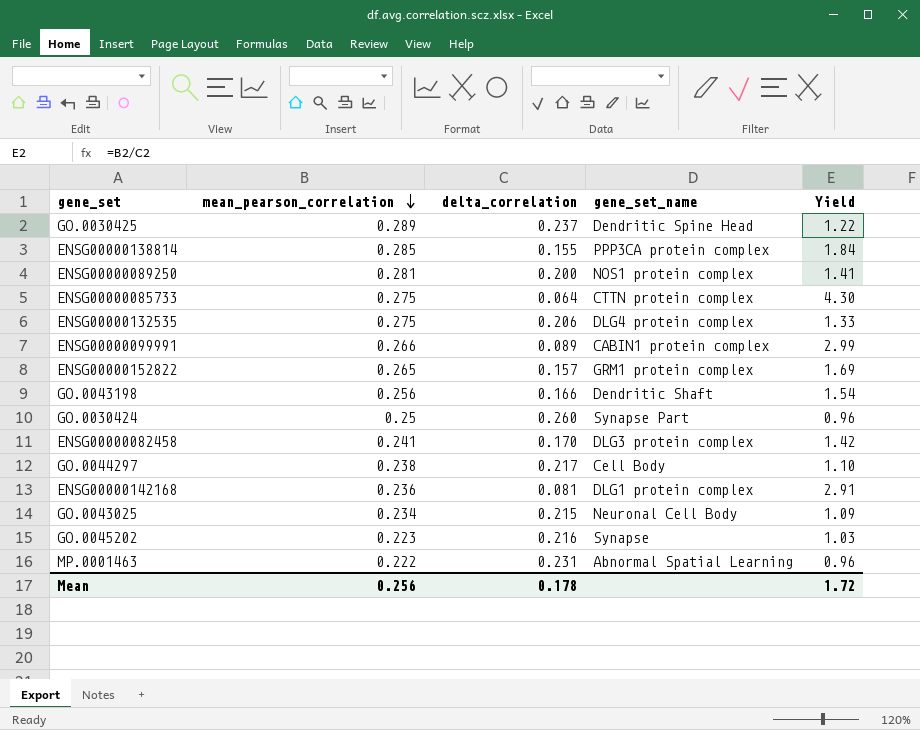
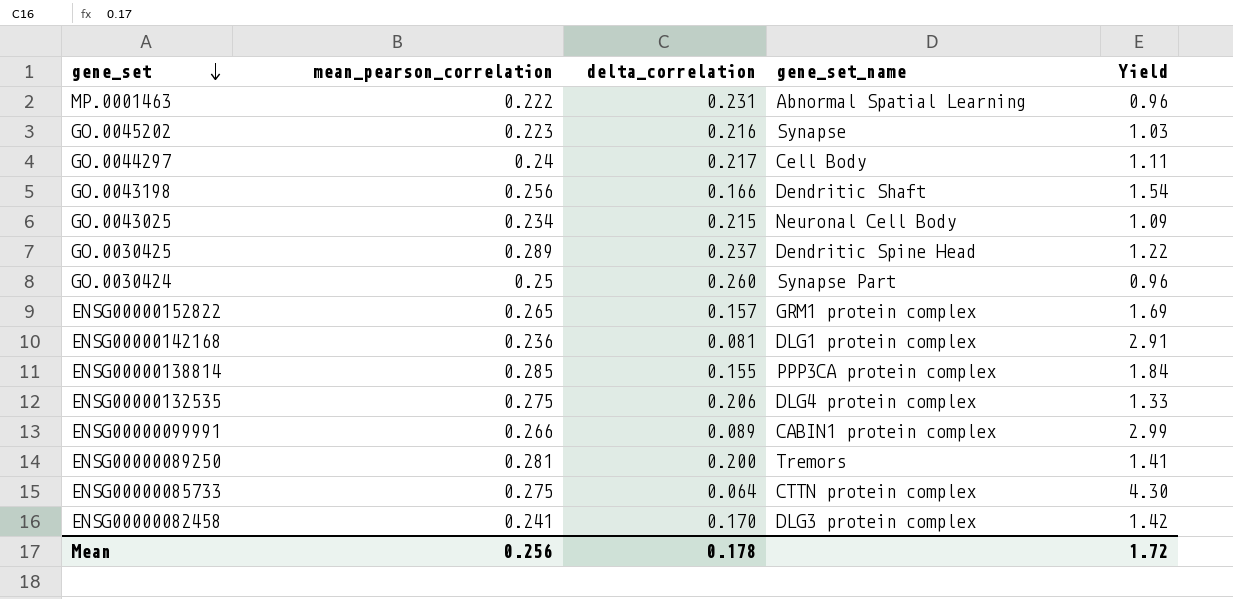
row order: mean_pearson_correlation descending -> gene_set descending
GO.0044297 | mean_pearson_correlation: 0.238 -> 0.24
GO.0044297 | Yield: 1.10 -> 1.11
ENSG00000089250 | gene_set_name: NOS1 protein complex -> Tremors

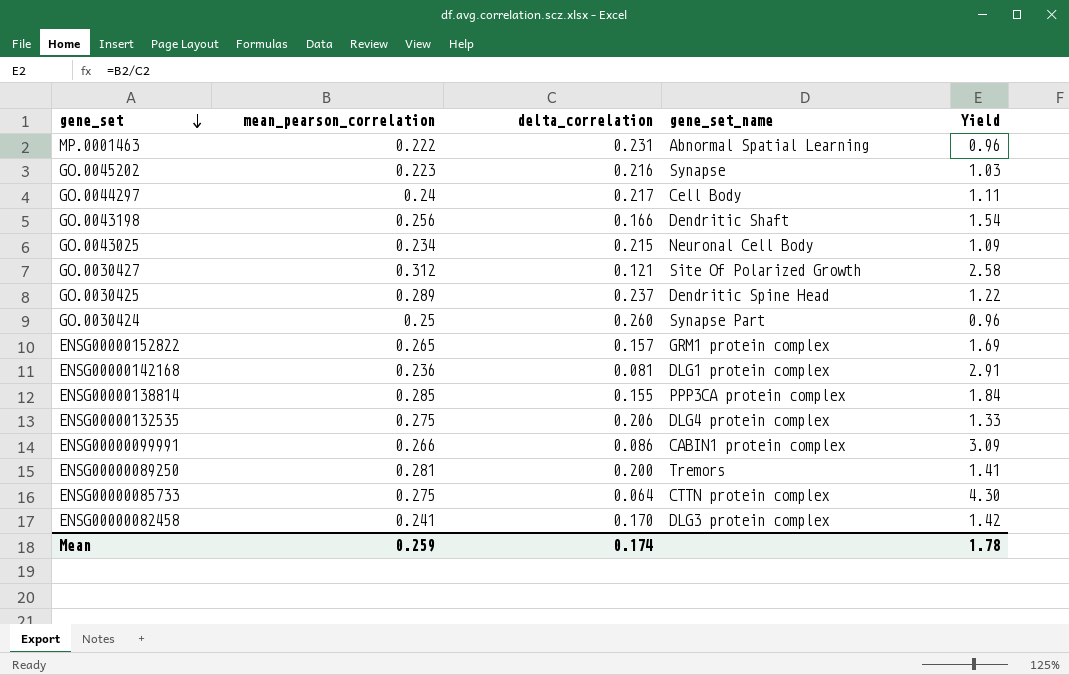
row GO.0030427: none -> 0.312 | 0.121 | Site Of Polarized Growth | 2.58
ENSG00000099991 | delta_correlation: 0.089 -> 0.086
ENSG00000099991 | Yield: 2.99 -> 3.09
Mean | mean_pearson_correlation: 0.256 -> 0.259
Mean | delta_correlation: 0.178 -> 0.174
Mean | Yield: 1.72 -> 1.78

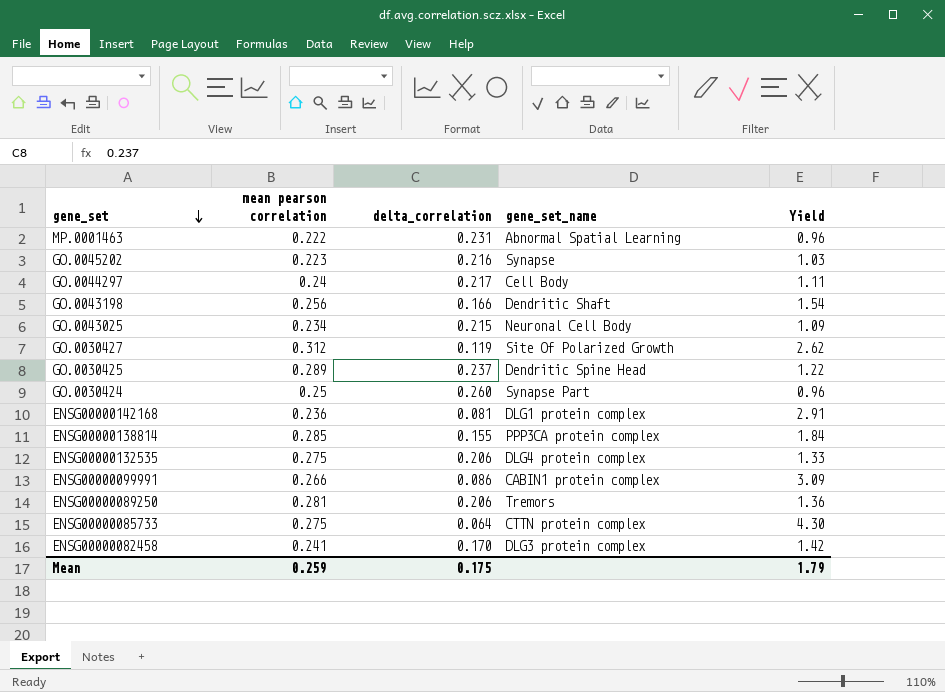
column name: mean_pearson_correlation -> mean pearson correlation
row ENSG00000152822: 0.265 | 0.157 | GRM1 protein complex | 1.69 -> none
GO.0030427 | delta_correlation: 0.121 -> 0.119
GO.0030427 | Yield: 2.58 -> 2.62
ENSG00000089250 | delta_correlation: 0.200 -> 0.206
ENSG00000089250 | Yield: 1.41 -> 1.36
Mean | delta_correlation: 0.174 -> 0.175
Mean | Yield: 1.78 -> 1.79

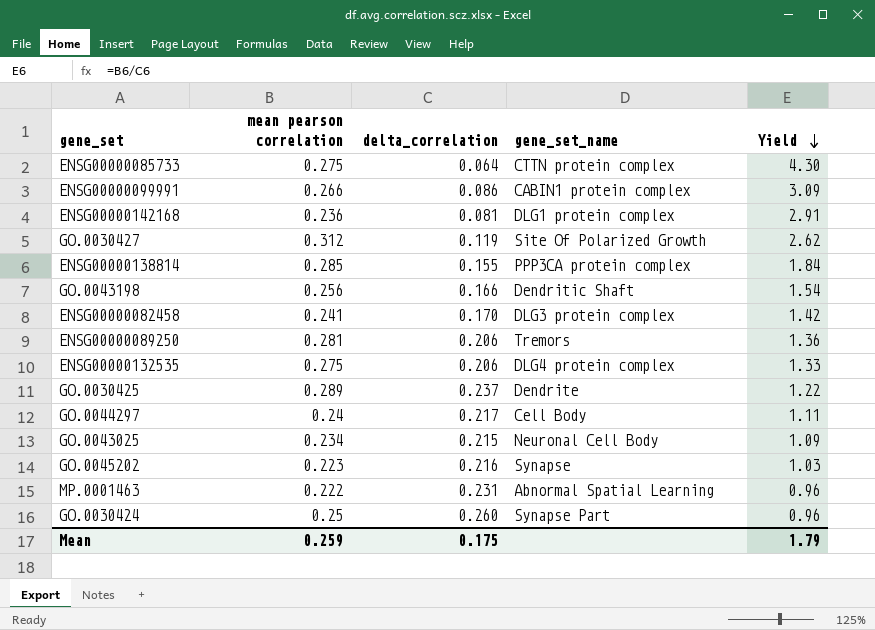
row order: gene_set descending -> Yield descending
GO.0030425 | gene_set_name: Dendritic Spine Head -> Dendrite

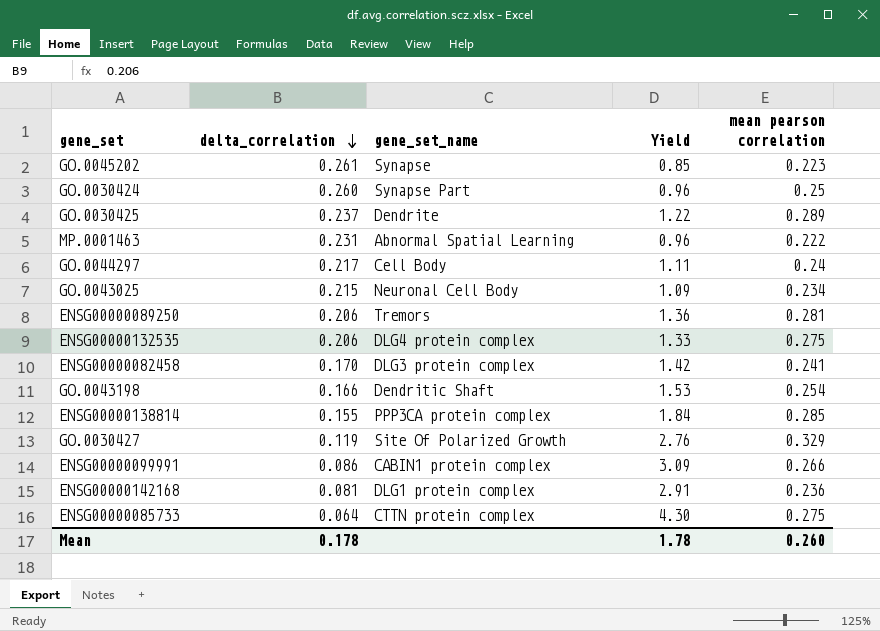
row order: Yield descending -> delta_correlation descending
column mean pearson correlation | position: 2 -> 5
GO.0045202 | delta_correlation: 0.216 -> 0.261
GO.0045202 | Yield: 1.03 -> 0.85
GO.0043198 | Yield: 1.54 -> 1.53
GO.0043198 | mean pearson correlation: 0.256 -> 0.254
GO.0030427 | Yield: 2.62 -> 2.76
GO.0030427 | mean pearson correlation: 0.312 -> 0.329
Mean | delta_correlation: 0.175 -> 0.178
Mean | Yield: 1.79 -> 1.78
Mean | mean pearson correlation: 0.259 -> 0.260

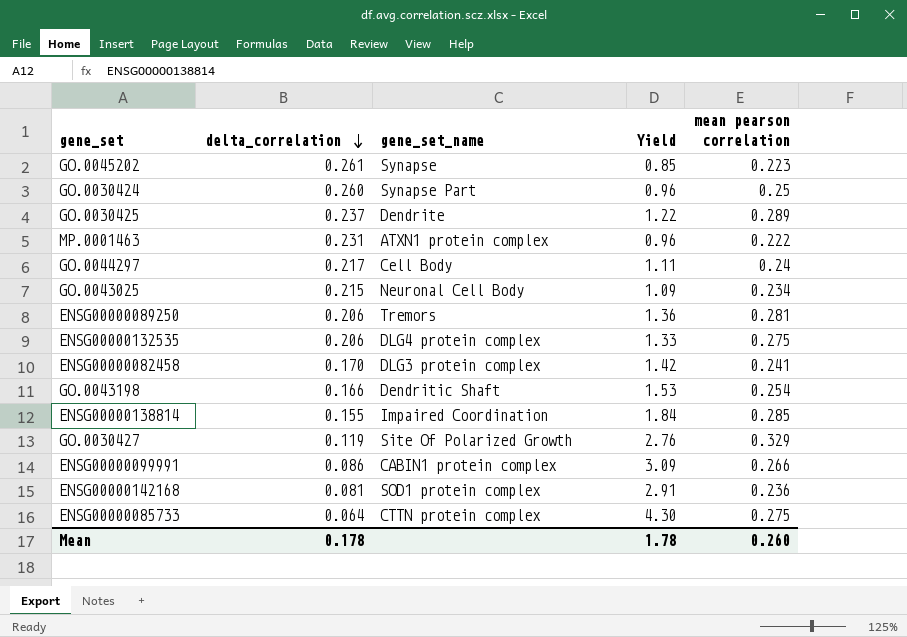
MP.0001463 | gene_set_name: Abnormal Spatial Learning -> ATXN1 protein complex
ENSG00000138814 | gene_set_name: PPP3CA protein complex -> Impaired Coordination
ENSG00000142168 | gene_set_name: DLG1 protein complex -> SOD1 protein complex

